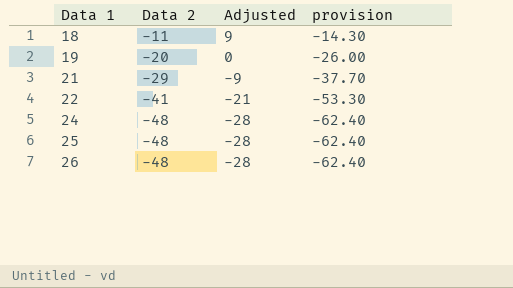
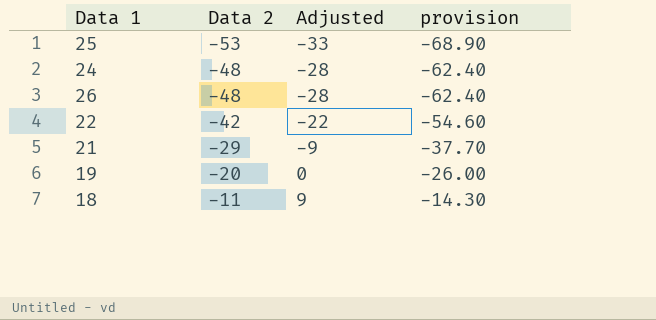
row order: Data 1 ascending -> Data 2 ascending
25 | Data 2: -48 -> -53
25 | Adjusted: -28 -> -33
25 | provision: -62.40 -> -68.90
22 | Data 2: -41 -> -42
22 | Adjusted: -21 -> -22
22 | provision: -53.30 -> -54.60

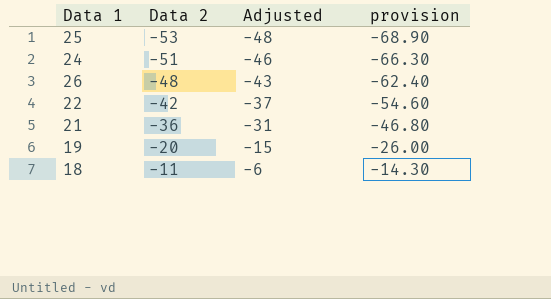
column Adjusted | formula: [Data 2] + 20 -> [Data 2] + 5
24 | Data 2: -48 -> -51
24 | provision: -62.40 -> -66.30
21 | Data 2: -29 -> -36
21 | provision: -37.70 -> -46.80

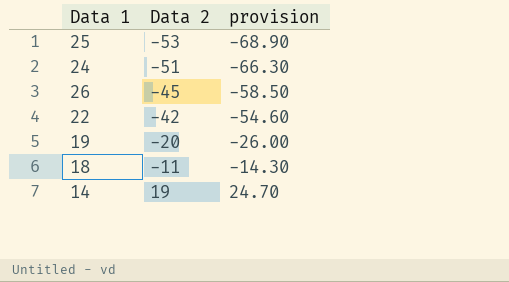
column Adjusted | formula: [Data 2] + 5 -> none
row 21: -36 | -31 | -46.80 -> none
26 | Data 2: -48 -> -45
26 | provision: -62.40 -> -58.50
row 14: none -> 19 | 24.70

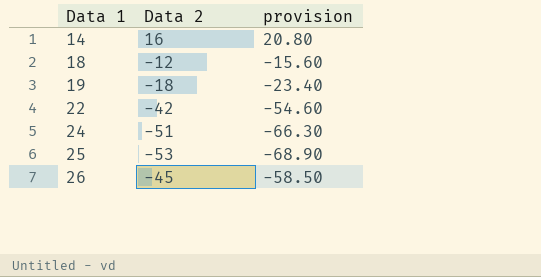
row order: Data 2 ascending -> Data 1 ascending
14 | Data 2: 19 -> 16
14 | provision: 24.70 -> 20.80
18 | Data 2: -11 -> -12
18 | provision: -14.30 -> -15.60
19 | Data 2: -20 -> -18
19 | provision: -26.00 -> -23.40

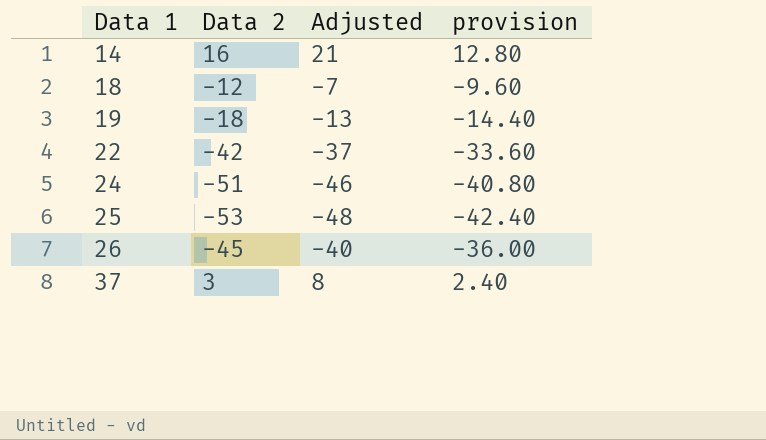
column Adjusted | formula: none -> [Data 2] + 5
column provision | formula: [Data 2] * 1.3 -> [Data 2] * 0.8
row 37: none -> 3 | 8 | 2.40

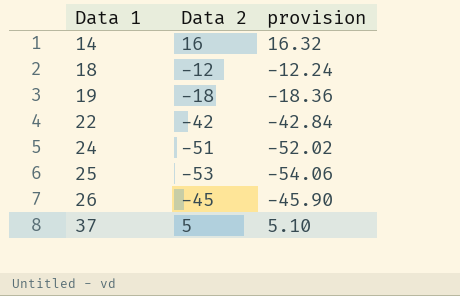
column Adjusted | formula: [Data 2] + 5 -> none
column provision | formula: [Data 2] * 0.8 -> [Data 2] * 1.02
37 | Data 2: 3 -> 5

